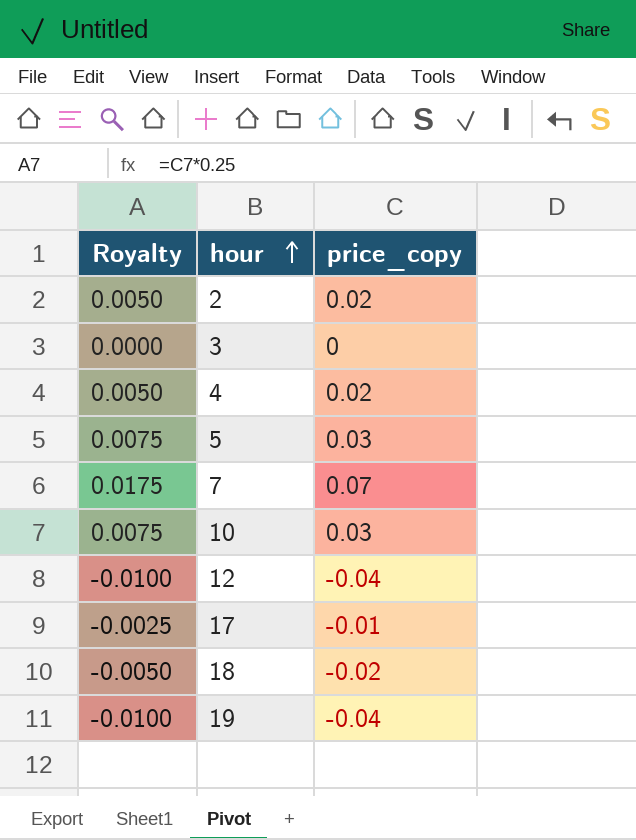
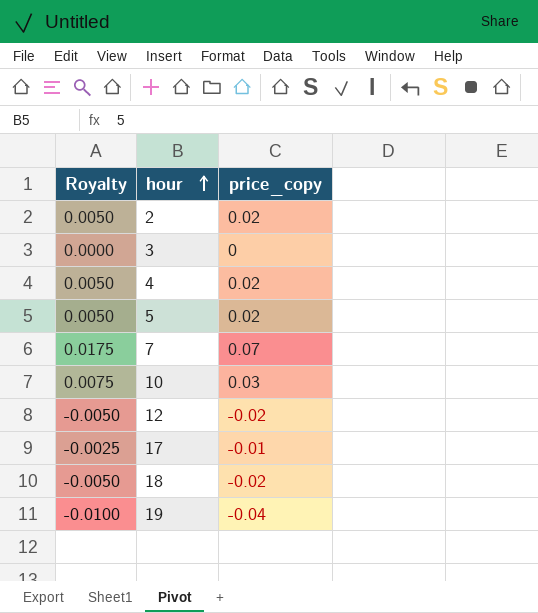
5 | Royalty: 0.0075 -> 0.0050
5 | price_copy: 0.03 -> 0.02
12 | Royalty: -0.0100 -> -0.0050
12 | price_copy: -0.04 -> -0.02

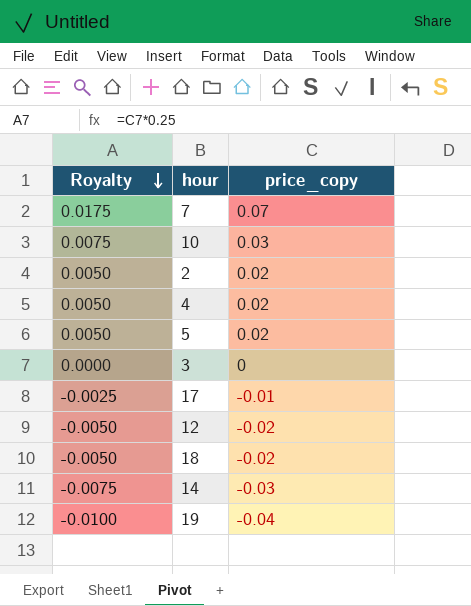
row order: hour ascending -> Royalty descending
row 14: none -> -0.0075 | -0.03

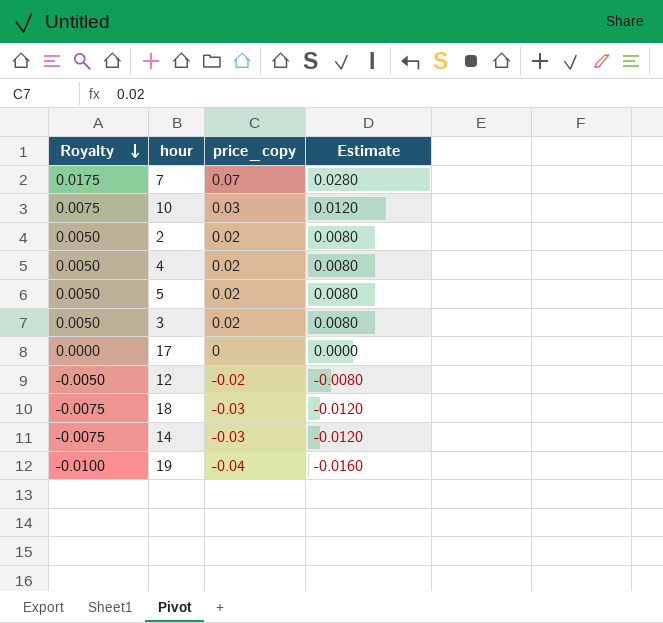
column Estimate | formula: none -> [price_copy] * 0.4
3 | Royalty: 0.0000 -> 0.0050
3 | price_copy: 0 -> 0.02
17 | Royalty: -0.0025 -> 0.0000
17 | price_copy: -0.01 -> 0
18 | Royalty: -0.0050 -> -0.0075
18 | price_copy: -0.02 -> -0.03

